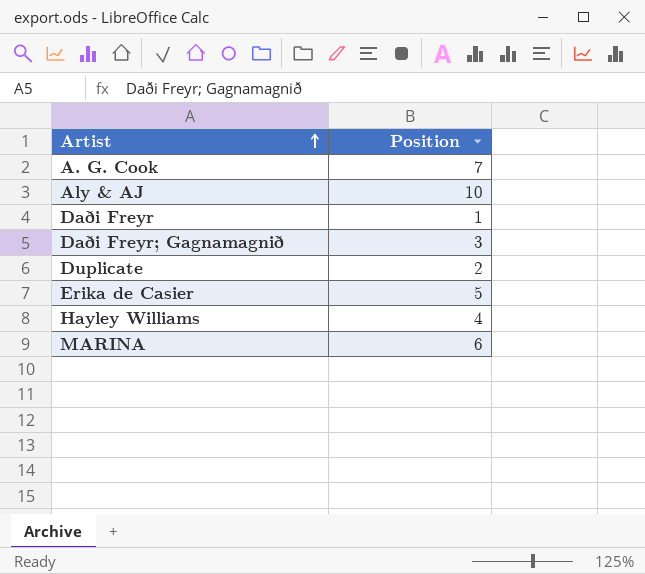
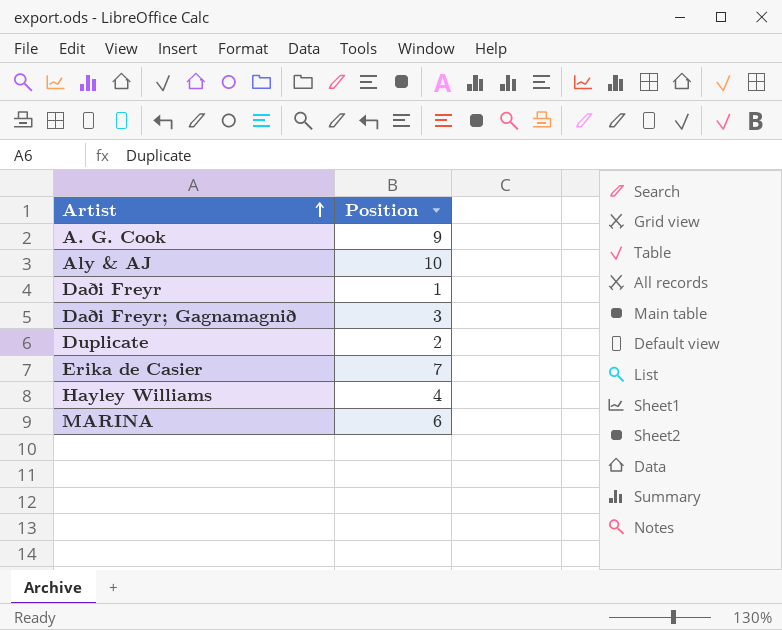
A. G. Cook | Position: 7 -> 9
Erika de Casier | Position: 5 -> 7

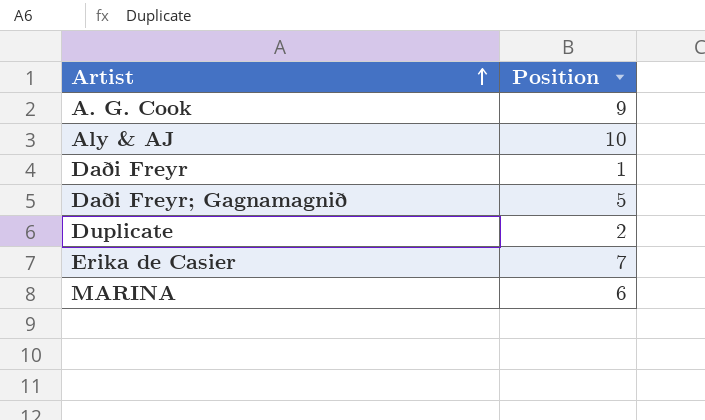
row Hayley Williams: 4 -> none
Daði Freyr; Gagnamagnið | Position: 3 -> 5

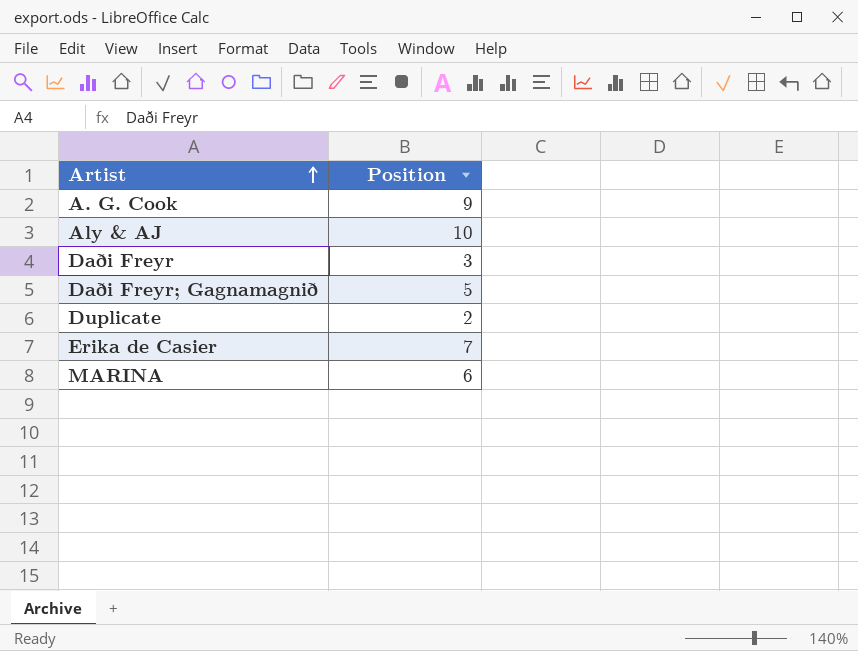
Daði Freyr | Position: 1 -> 3

